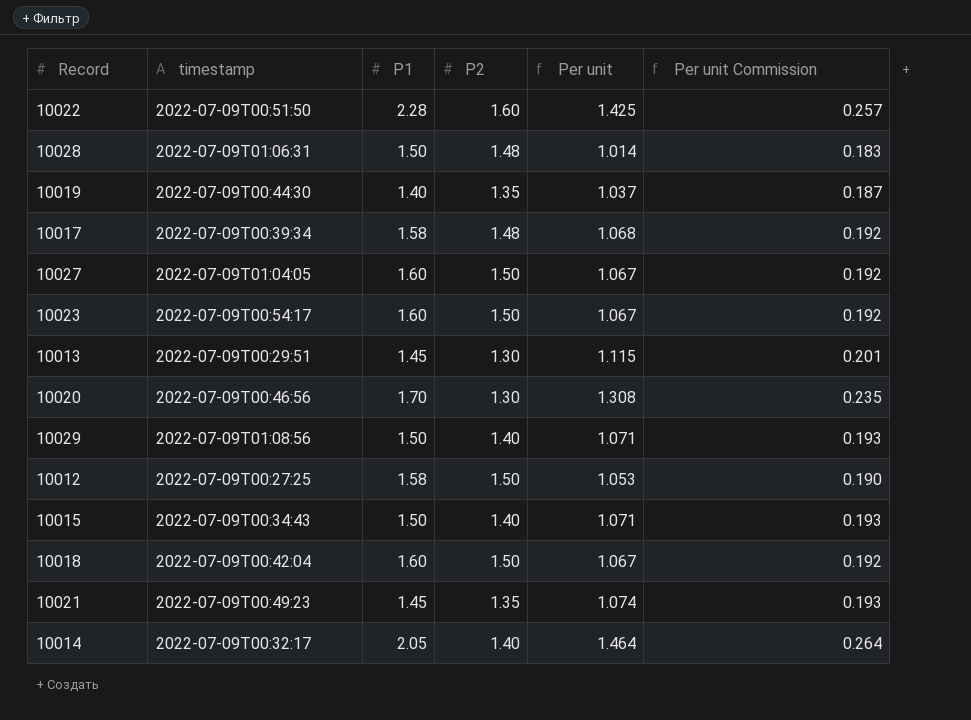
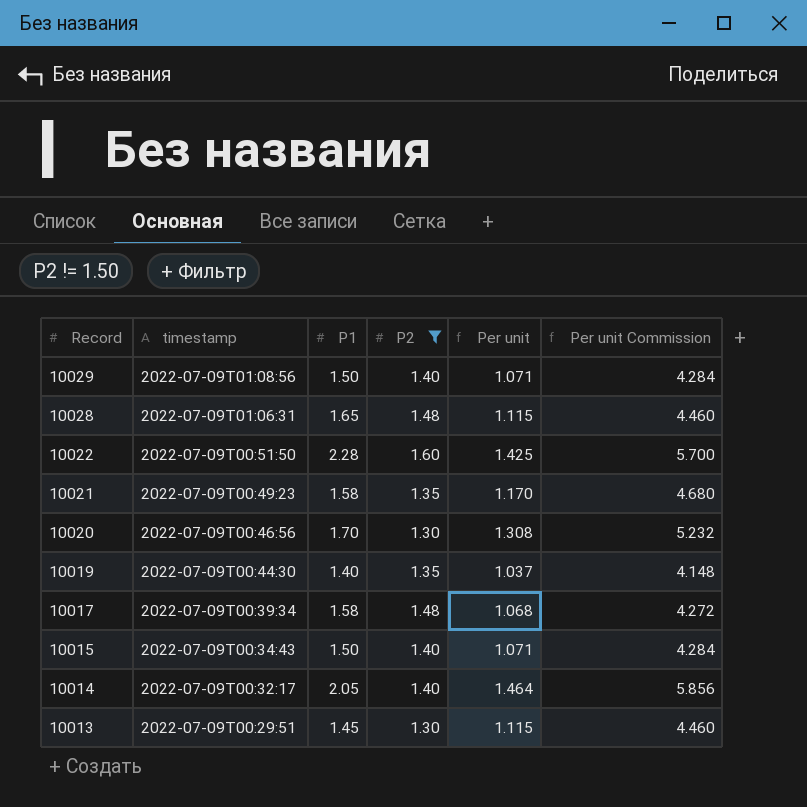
filter: none -> P2 != 1.50
row order: none -> Record descending
column Per unit Commission | formula: [Per unit] * 0.18 -> [Per unit] * 4
10028 | P1: 1.50 -> 1.65
10028 | Per unit: 1.014 -> 1.115
10021 | P1: 1.45 -> 1.58
10021 | Per unit: 1.074 -> 1.170

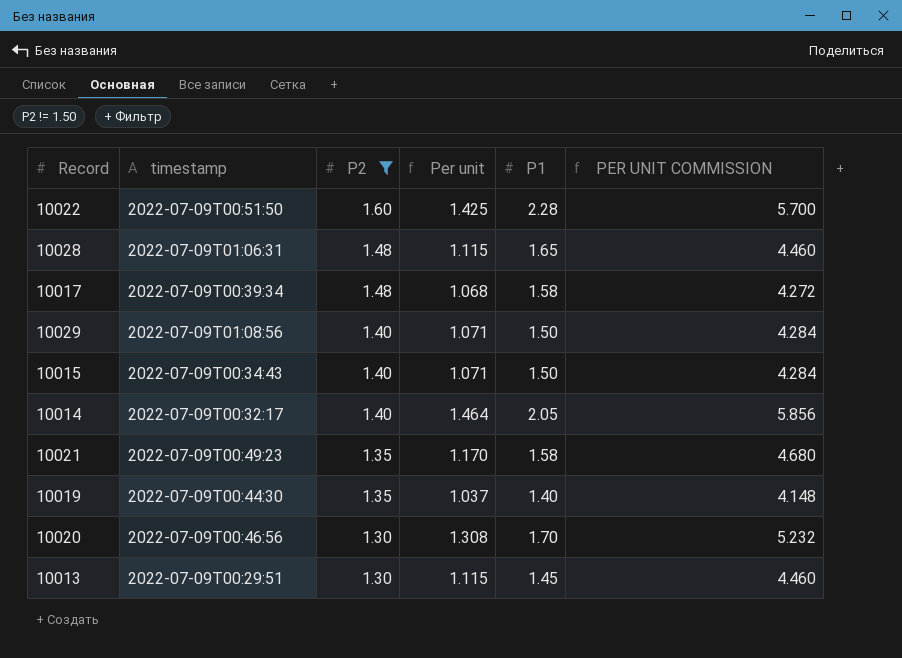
row order: Record descending -> P2 descending
column P1 | position: 3 -> 5
column name: Per unit Commission -> PER UNIT COMMISSION

